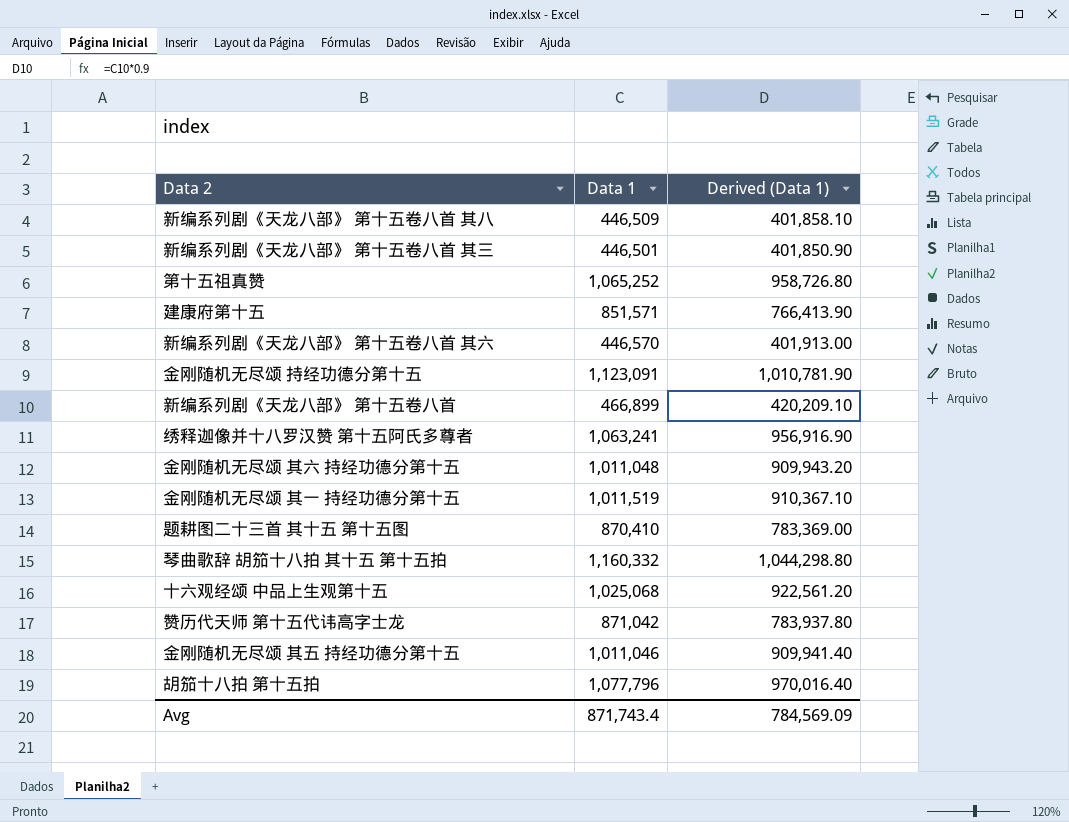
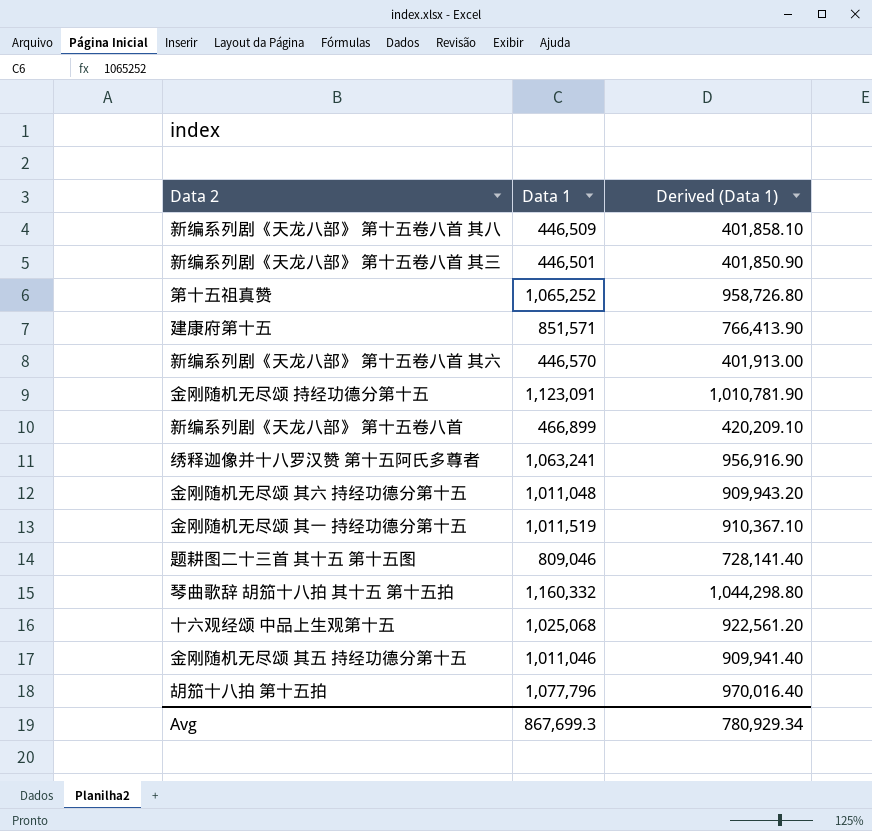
row 赞历代天师 第十五代讳高字士龙: 871,042 | 783,937.80 -> none
题耕图二十三首 其十五 第十五图 | Data 1: 870,410 -> 809,046
题耕图二十三首 其十五 第十五图 | Derived (Data 1): 783,369.00 -> 728,141.40
Avg | Data 1: 871,743.4 -> 867,699.3
Avg | Derived (Data 1): 784,569.09 -> 780,929.34

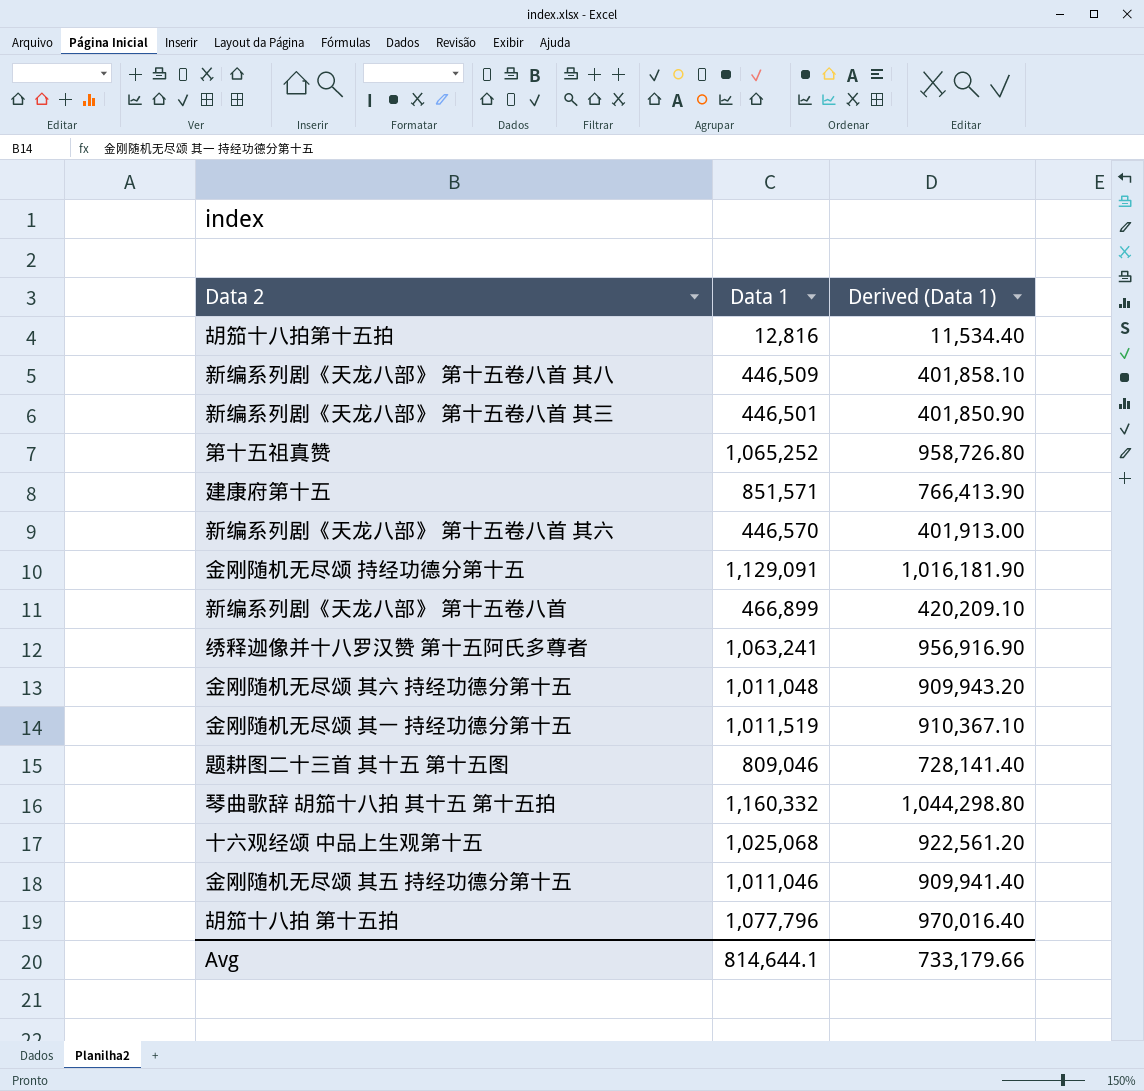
row 胡笳十八拍第十五拍: none -> 12,816 | 11,534.40
金刚随机无尽颂 持经功德分第十五 | Data 1: 1,123,091 -> 1,129,091
金刚随机无尽颂 持经功德分第十五 | Derived (Data 1): 1,010,781.90 -> 1,016,181.90
Avg | Data 1: 867,699.3 -> 814,644.1
Avg | Derived (Data 1): 780,929.34 -> 733,179.66

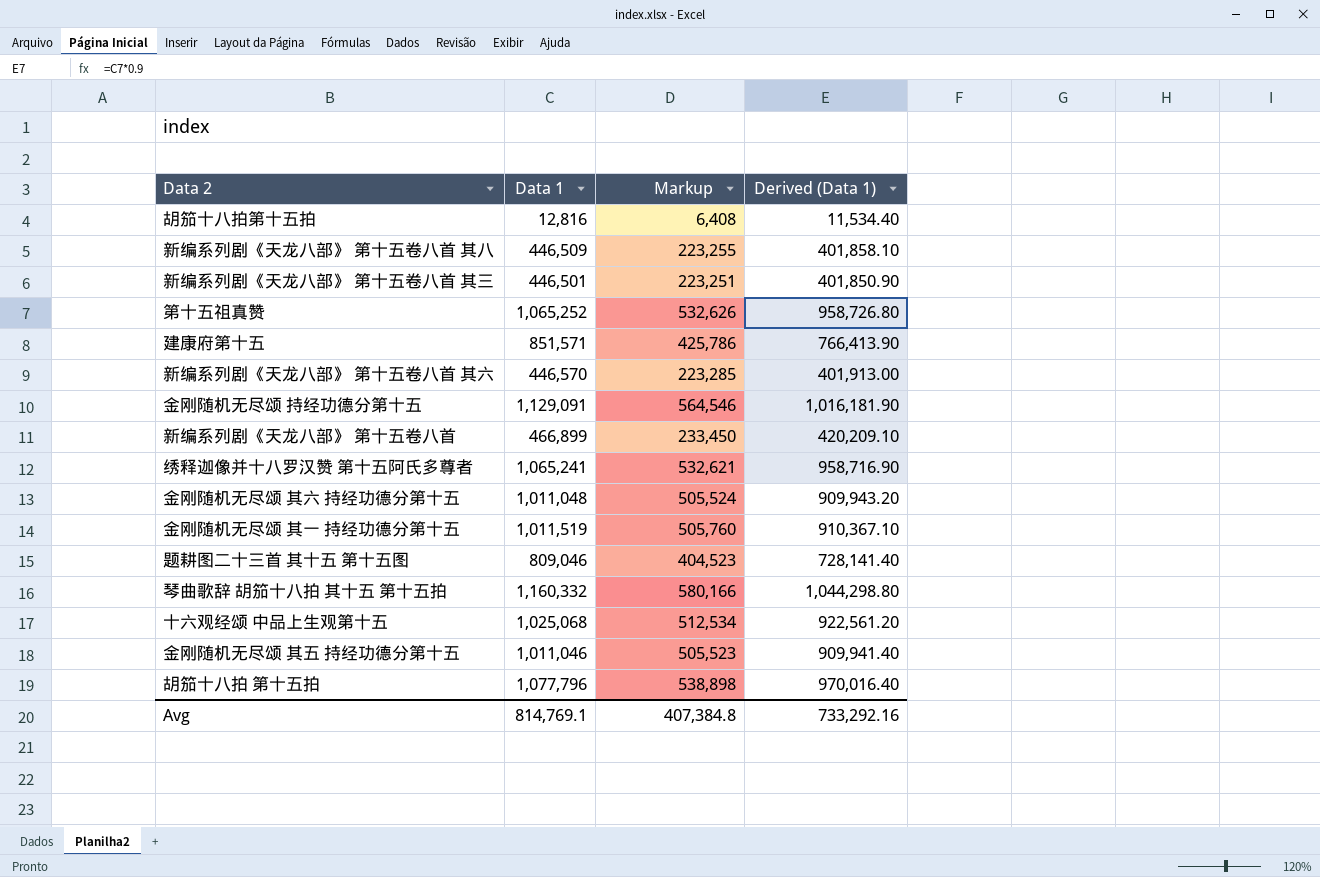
column Markup | formula: none -> [Data 1] * 0.5
绣释迦像并十八罗汉赞 第十五阿氏多尊者 | Data 1: 1,063,241 -> 1,065,241
绣释迦像并十八罗汉赞 第十五阿氏多尊者 | Derived (Data 1): 956,916.90 -> 958,716.90
Avg | Data 1: 814,644.1 -> 814,769.1
Avg | Derived (Data 1): 733,179.66 -> 733,292.16

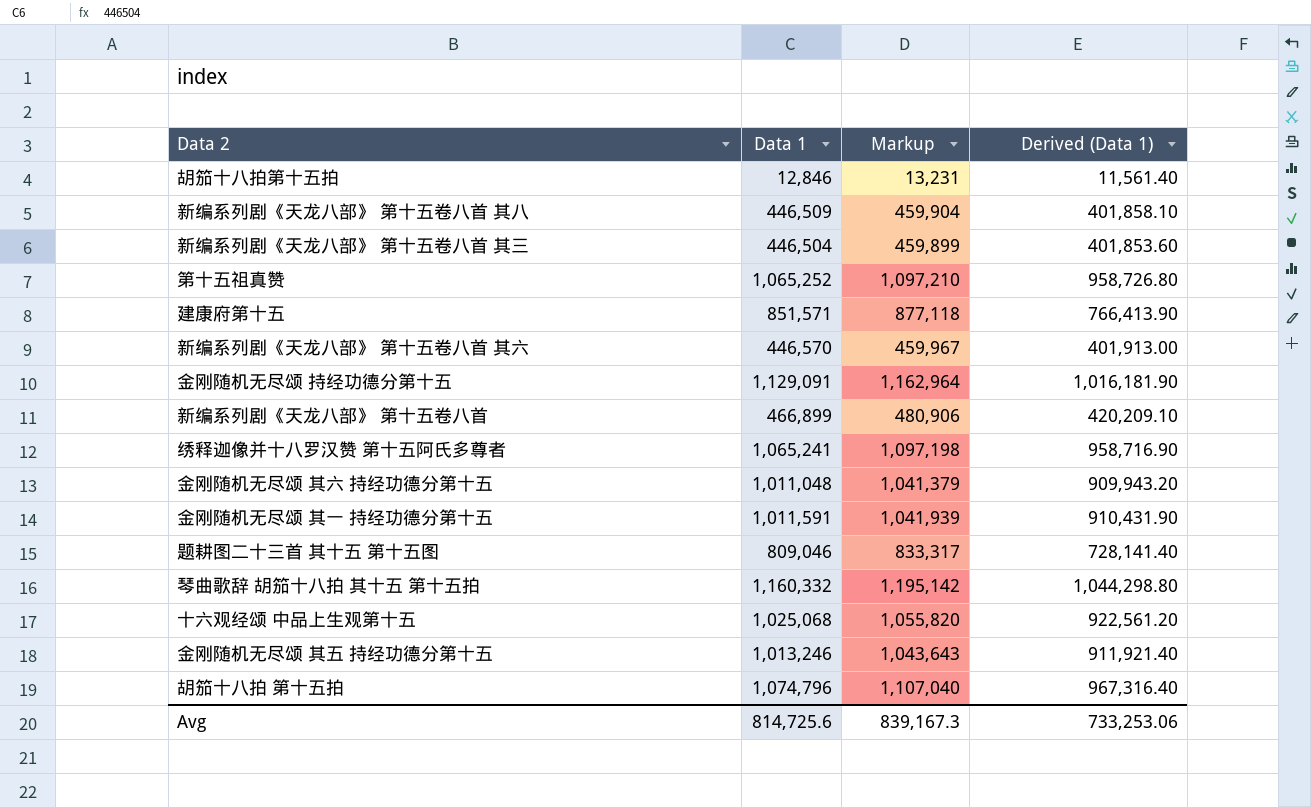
column Markup | formula: [Data 1] * 0.5 -> [Data 1] * 1.03
胡笳十八拍第十五拍 | Data 1: 12,816 -> 12,846
胡笳十八拍第十五拍 | Derived (Data 1): 11,534.40 -> 11,561.40
新编系列剧《天龙八部》 第十五卷八首 其三 | Data 1: 446,501 -> 446,504
新编系列剧《天龙八部》 第十五卷八首 其三 | Derived (Data 1): 401,850.90 -> 401,853.60
金刚随机无尽颂 其一 持经功德分第十五 | Data 1: 1,011,519 -> 1,011,591
金刚随机无尽颂 其一 持经功德分第十五 | Derived (Data 1): 910,367.10 -> 910,431.90
金刚随机无尽颂 其五 持经功德分第十五 | Data 1: 1,011,046 -> 1,013,246
金刚随机无尽颂 其五 持经功德分第十五 | Derived (Data 1): 909,941.40 -> 911,921.40
胡笳十八拍 第十五拍 | Data 1: 1,077,796 -> 1,074,796
胡笳十八拍 第十五拍 | Derived (Data 1): 970,016.40 -> 967,316.40
Avg | Data 1: 814,769.1 -> 814,725.6
Avg | Markup: 407,384.8 -> 839,167.3
Avg | Derived (Data 1): 733,292.16 -> 733,253.06

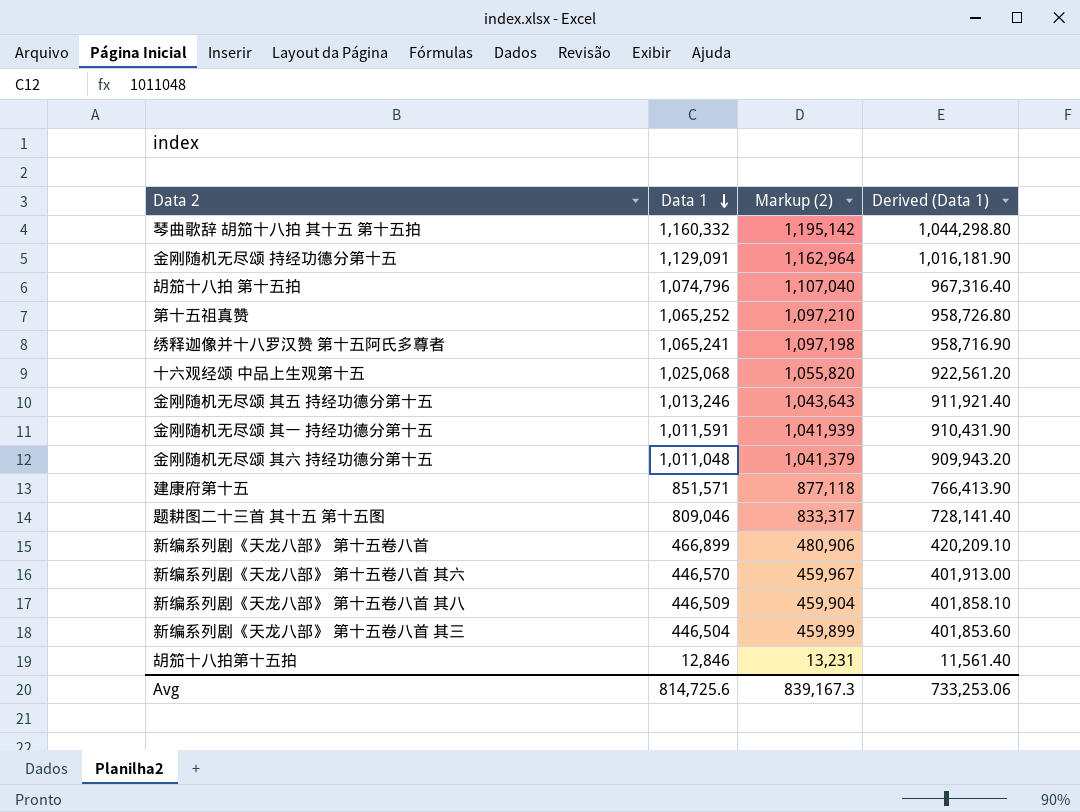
row order: none -> Data 1 descending
column name: Markup -> Markup (2)

